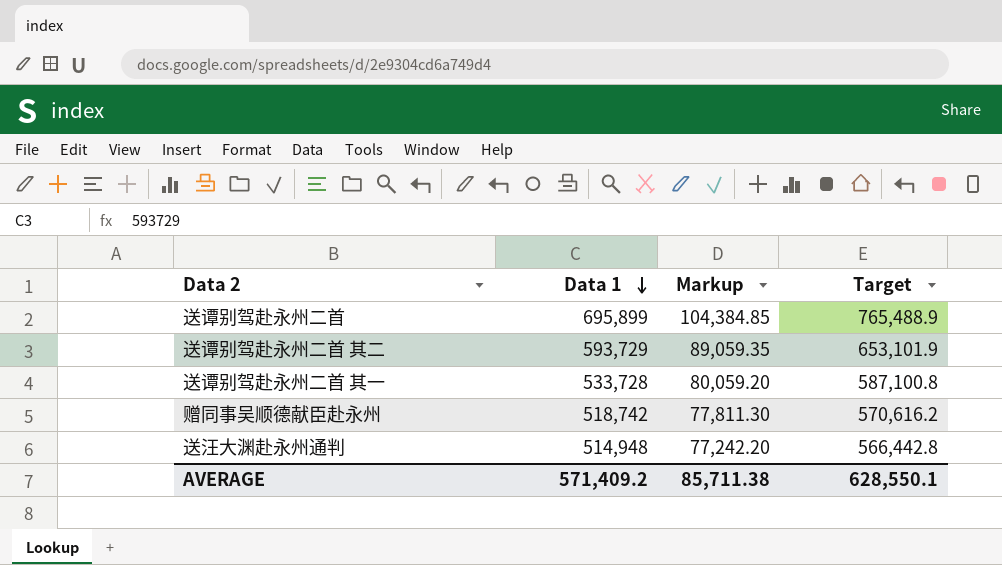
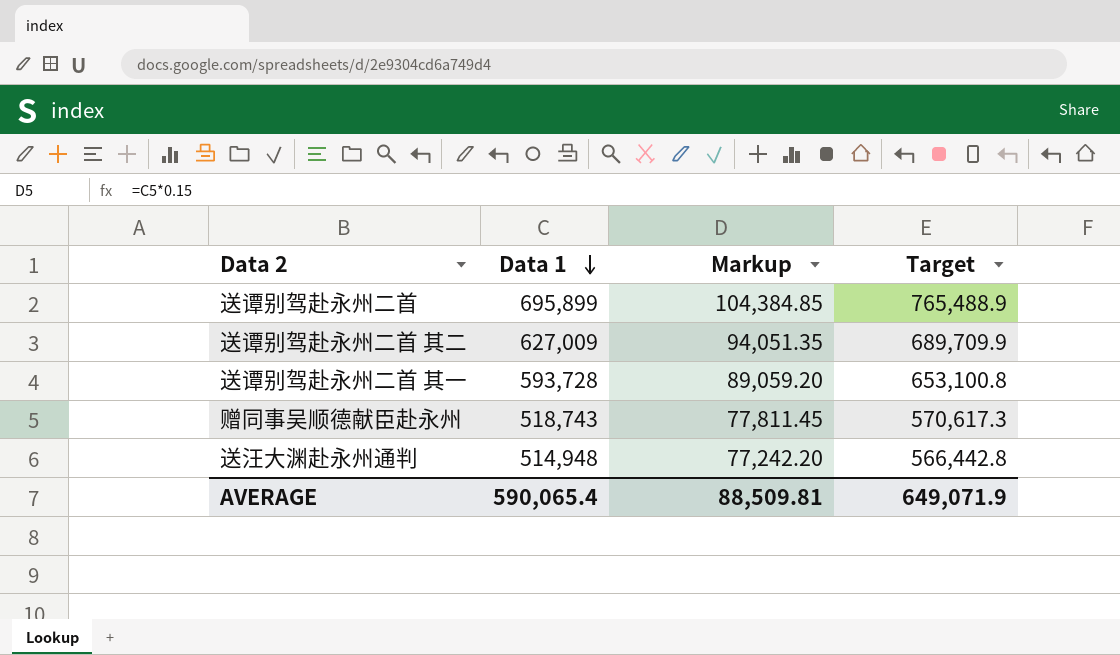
送谭别驾赴永州二首 其二 | Data 1: 593,729 -> 627,009
送谭别驾赴永州二首 其二 | Markup: 89,059.35 -> 94,051.35
送谭别驾赴永州二首 其二 | Target: 653,101.9 -> 689,709.9
送谭别驾赴永州二首 其一 | Data 1: 533,728 -> 593,728
送谭别驾赴永州二首 其一 | Markup: 80,059.20 -> 89,059.20
送谭别驾赴永州二首 其一 | Target: 587,100.8 -> 653,100.8
赠同事吴顺德献臣赴永州 | Data 1: 518,742 -> 518,743
赠同事吴顺德献臣赴永州 | Markup: 77,811.30 -> 77,811.45
赠同事吴顺德献臣赴永州 | Target: 570,616.2 -> 570,617.3
AVERAGE | Data 1: 571,409.2 -> 590,065.4
AVERAGE | Markup: 85,711.38 -> 88,509.81
AVERAGE | Target: 628,550.1 -> 649,071.9

